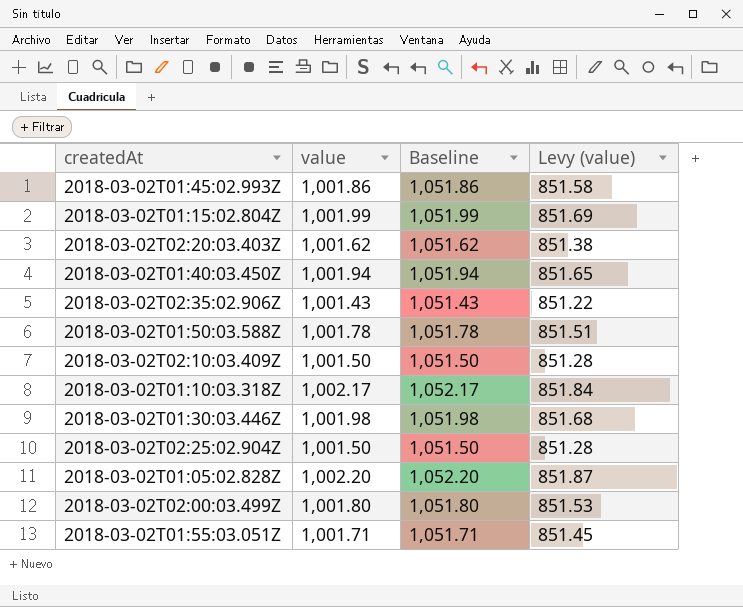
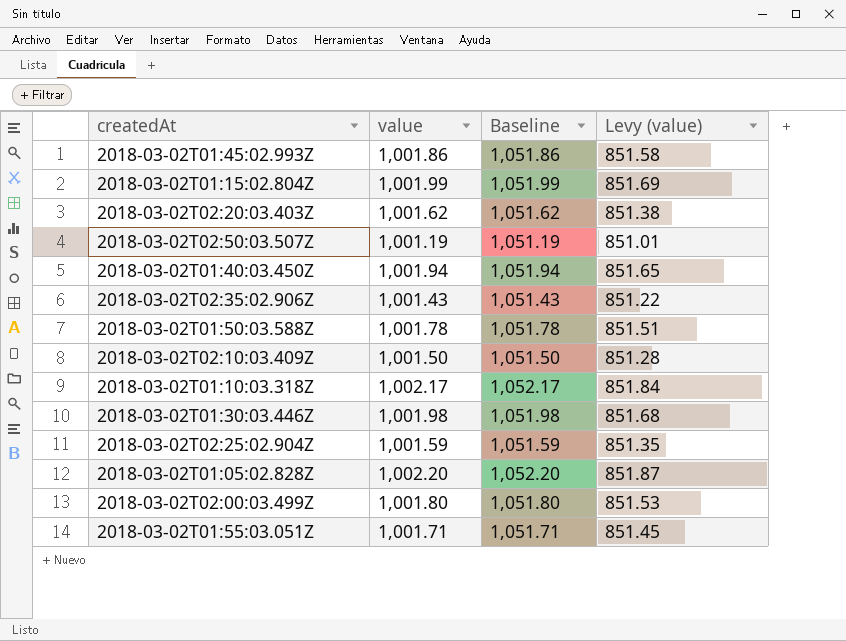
row 2018-03-02T02:50:03.507Z: none -> 1,001.19 | 1,051.19 | 851.01
2018-03-02T02:25:02.904Z | value: 1,001.50 -> 1,001.59
2018-03-02T02:25:02.904Z | Baseline: 1,051.50 -> 1,051.59
2018-03-02T02:25:02.904Z | Levy (value): 851.28 -> 851.35

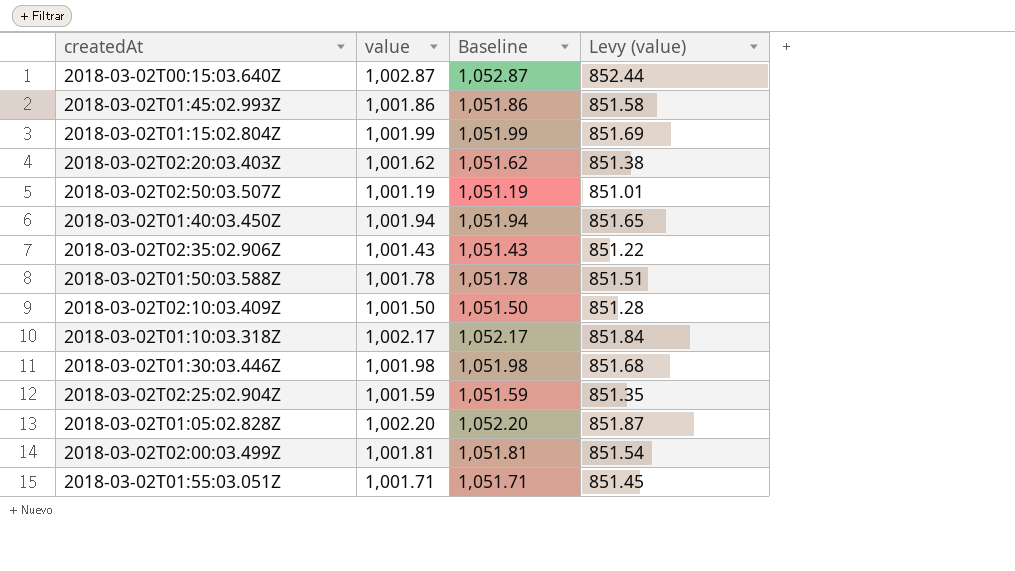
row 2018-03-02T00:15:03.640Z: none -> 1,002.87 | 1,052.87 | 852.44
2018-03-02T02:00:03.499Z | value: 1,001.80 -> 1,001.81
2018-03-02T02:00:03.499Z | Baseline: 1,051.80 -> 1,051.81
2018-03-02T02:00:03.499Z | Levy (value): 851.53 -> 851.54

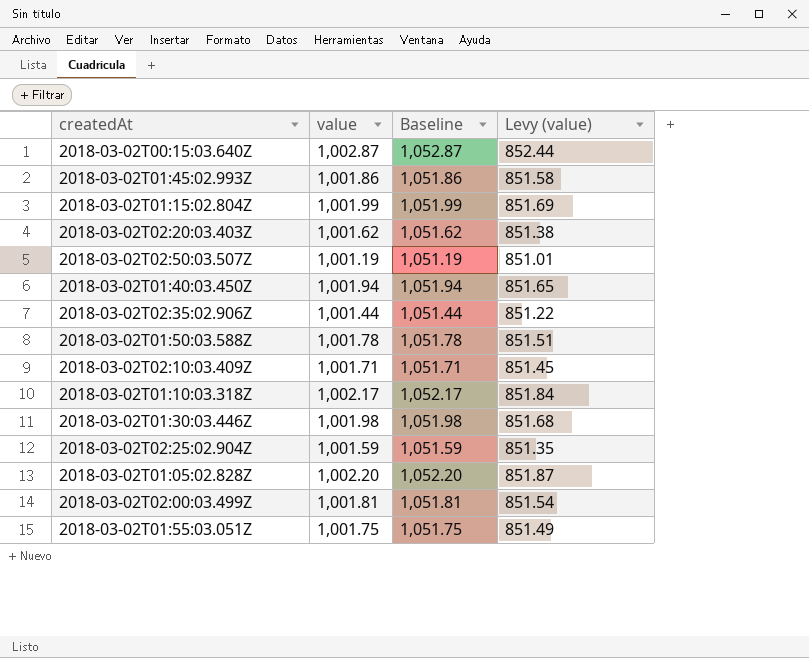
2018-03-02T02:35:02.906Z | value: 1,001.43 -> 1,001.44
2018-03-02T02:35:02.906Z | Baseline: 1,051.43 -> 1,051.44
2018-03-02T02:10:03.409Z | value: 1,001.50 -> 1,001.71
2018-03-02T02:10:03.409Z | Baseline: 1,051.50 -> 1,051.71
2018-03-02T02:10:03.409Z | Levy (value): 851.28 -> 851.45
2018-03-02T01:55:03.051Z | value: 1,001.71 -> 1,001.75
2018-03-02T01:55:03.051Z | Baseline: 1,051.71 -> 1,051.75
2018-03-02T01:55:03.051Z | Levy (value): 851.45 -> 851.49

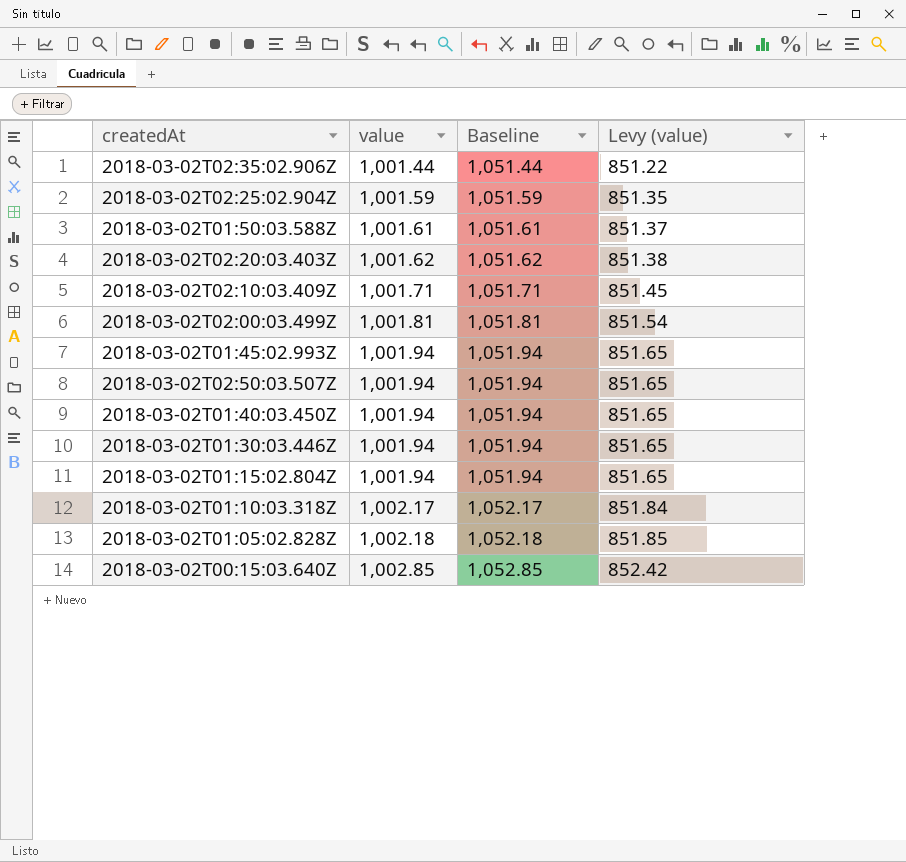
row order: none -> value ascending
row 2018-03-02T01:55:03.051Z: 1,001.75 | 1,051.75 | 851.49 -> none
2018-03-02T01:50:03.588Z | value: 1,001.78 -> 1,001.61
2018-03-02T01:50:03.588Z | Baseline: 1,051.78 -> 1,051.61
2018-03-02T01:50:03.588Z | Levy (value): 851.51 -> 851.37
2018-03-02T01:45:02.993Z | value: 1,001.86 -> 1,001.94
2018-03-02T01:45:02.993Z | Baseline: 1,051.86 -> 1,051.94
2018-03-02T01:45:02.993Z | Levy (value): 851.58 -> 851.65
2018-03-02T02:50:03.507Z | value: 1,001.19 -> 1,001.94
2018-03-02T02:50:03.507Z | Baseline: 1,051.19 -> 1,051.94
2018-03-02T02:50:03.507Z | Levy (value): 851.01 -> 851.65
2018-03-02T01:30:03.446Z | value: 1,001.98 -> 1,001.94
2018-03-02T01:30:03.446Z | Baseline: 1,051.98 -> 1,051.94
2018-03-02T01:30:03.446Z | Levy (value): 851.68 -> 851.65
2018-03-02T01:15:02.804Z | value: 1,001.99 -> 1,001.94
2018-03-02T01:15:02.804Z | Baseline: 1,051.99 -> 1,051.94
2018-03-02T01:15:02.804Z | Levy (value): 851.69 -> 851.65
2018-03-02T01:05:02.828Z | value: 1,002.20 -> 1,002.18
2018-03-02T01:05:02.828Z | Baseline: 1,052.20 -> 1,052.18
2018-03-02T01:05:02.828Z | Levy (value): 851.87 -> 851.85
2018-03-02T00:15:03.640Z | value: 1,002.87 -> 1,002.85
2018-03-02T00:15:03.640Z | Baseline: 1,052.87 -> 1,052.85
2018-03-02T00:15:03.640Z | Levy (value): 852.44 -> 852.42

